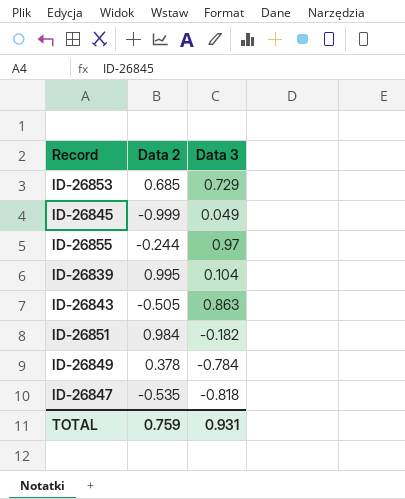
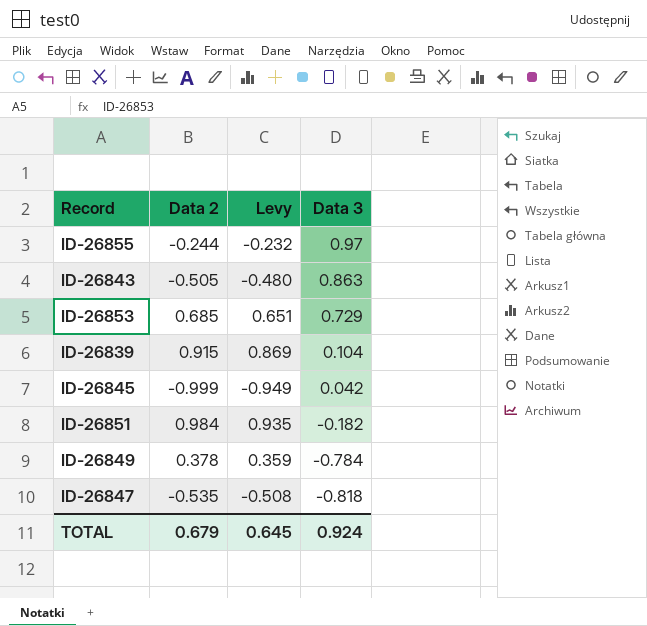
row order: none -> Data 3 descending
column Levy | formula: none -> [Data 2] * 0.95
ID-26839 | Data 2: 0.995 -> 0.915
ID-26845 | Data 3: 0.049 -> 0.042
TOTAL | Data 2: 0.759 -> 0.679
TOTAL | Data 3: 0.931 -> 0.924

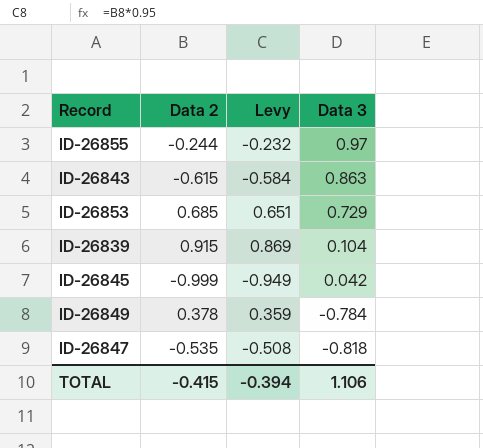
row ID-26851: 0.984 | 0.935 | -0.182 -> none
ID-26843 | Data 2: -0.505 -> -0.615
ID-26843 | Levy: -0.480 -> -0.584
TOTAL | Data 2: 0.679 -> -0.415
TOTAL | Levy: 0.645 -> -0.394
TOTAL | Data 3: 0.924 -> 1.106

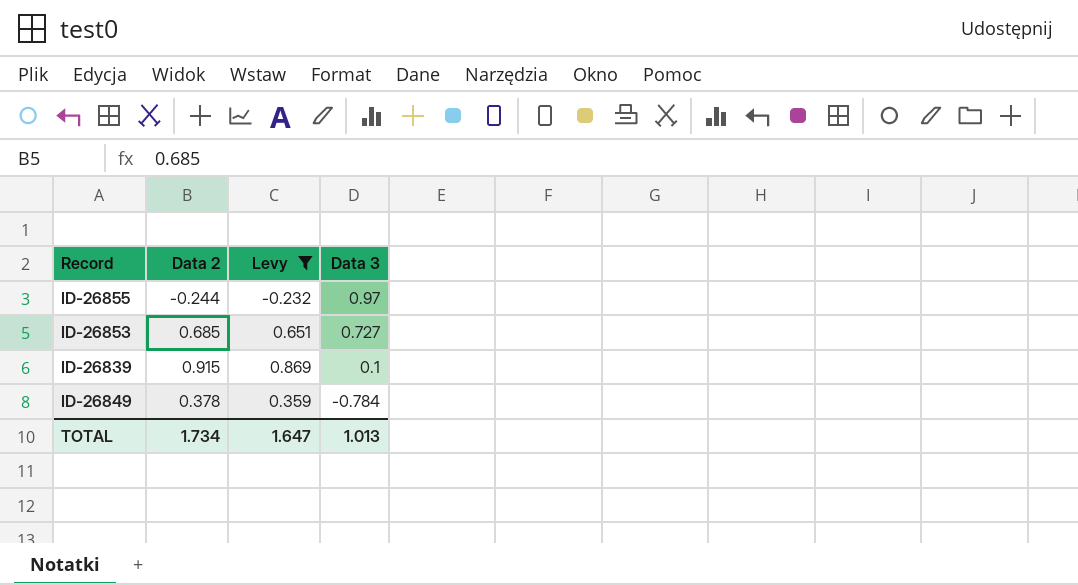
filter: none -> Levy >= -0.232
ID-26853 | Data 3: 0.729 -> 0.727
ID-26839 | Data 3: 0.104 -> 0.1
TOTAL | Data 2: -0.415 -> 1.734
TOTAL | Levy: -0.394 -> 1.647
TOTAL | Data 3: 1.106 -> 1.013

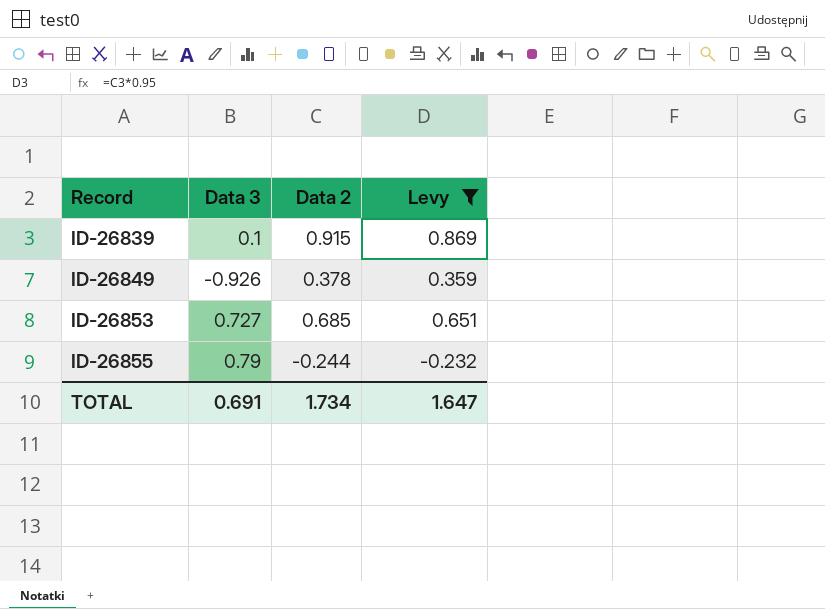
row order: Data 3 descending -> Record ascending
column Data 3 | position: 4 -> 2
ID-26849 | Data 3: -0.784 -> -0.926
ID-26855 | Data 3: 0.97 -> 0.79
TOTAL | Data 3: 1.013 -> 0.691

